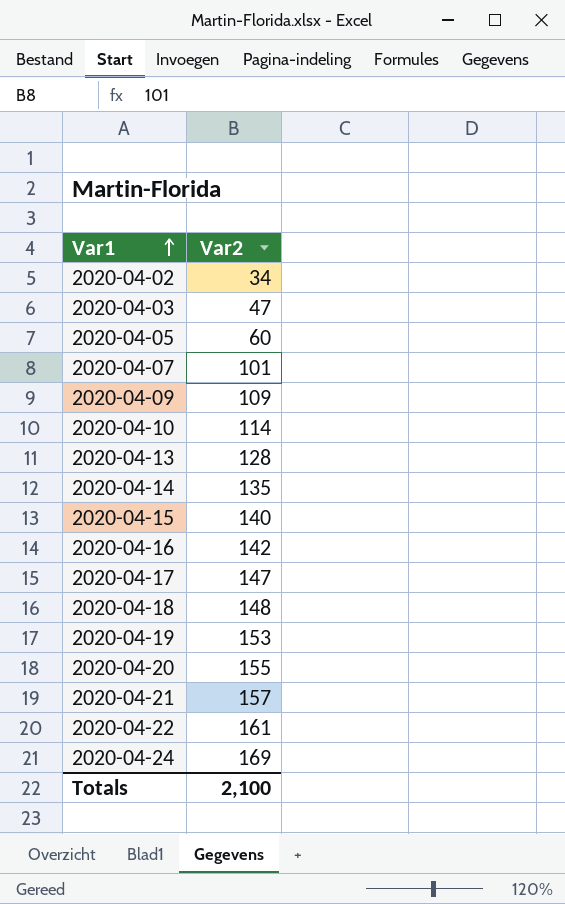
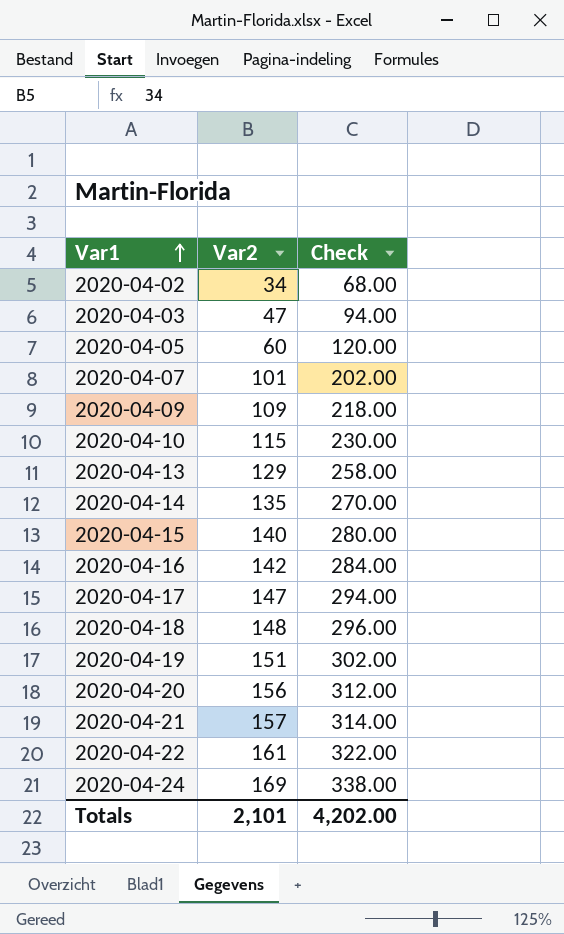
column Check | formula: none -> [Var2] * 2
2020-04-10 | Var2: 114 -> 115
2020-04-13 | Var2: 128 -> 129
2020-04-19 | Var2: 153 -> 151
2020-04-20 | Var2: 155 -> 156
Totals | Var2: 2,100 -> 2,101

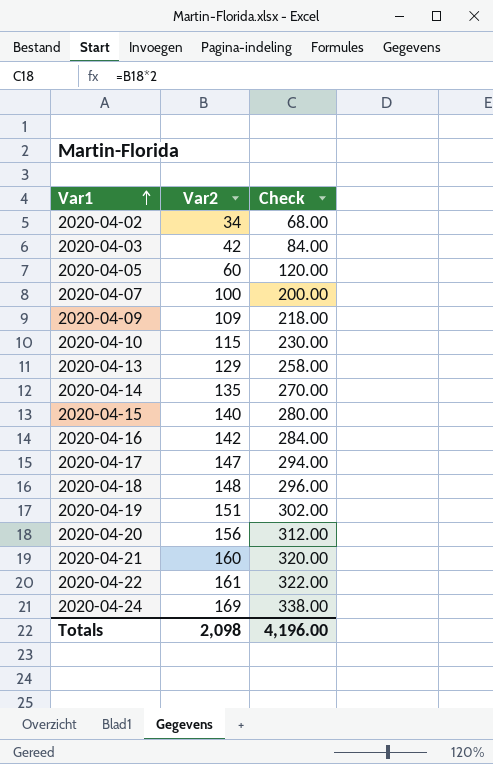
2020-04-03 | Var2: 47 -> 42
2020-04-03 | Check: 94.00 -> 84.00
2020-04-07 | Var2: 101 -> 100
2020-04-07 | Check: 202.00 -> 200.00
2020-04-21 | Var2: 157 -> 160
2020-04-21 | Check: 314.00 -> 320.00
Totals | Var2: 2,101 -> 2,098
Totals | Check: 4,202.00 -> 4,196.00

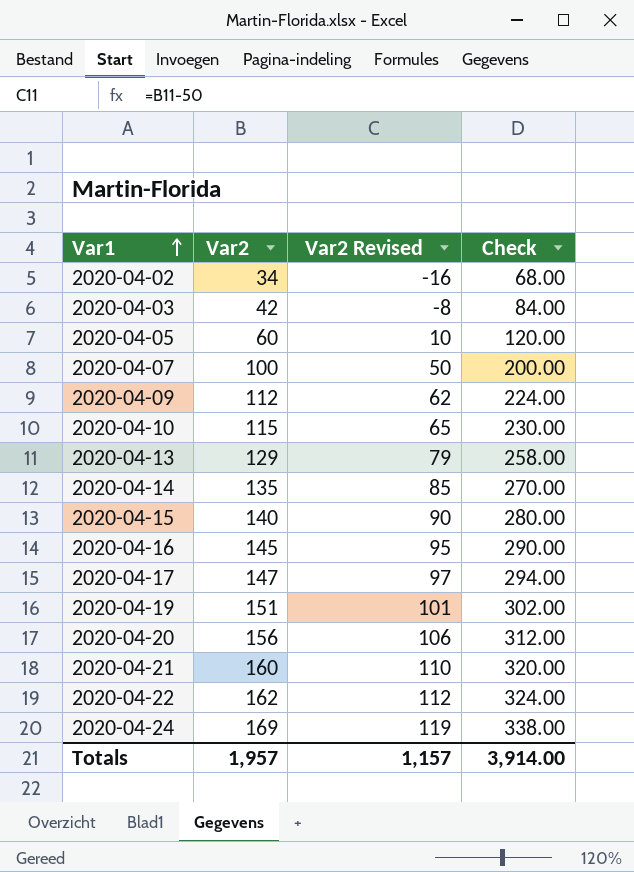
column Var2 Revised | formula: none -> [Var2] - 50
row 2020-04-18: 148 | 296.00 -> none
2020-04-09 | Var2: 109 -> 112
2020-04-09 | Check: 218.00 -> 224.00
2020-04-16 | Var2: 142 -> 145
2020-04-16 | Check: 284.00 -> 290.00
2020-04-22 | Var2: 161 -> 162
2020-04-22 | Check: 322.00 -> 324.00
Totals | Var2: 2,098 -> 1,957
Totals | Check: 4,196.00 -> 3,914.00

